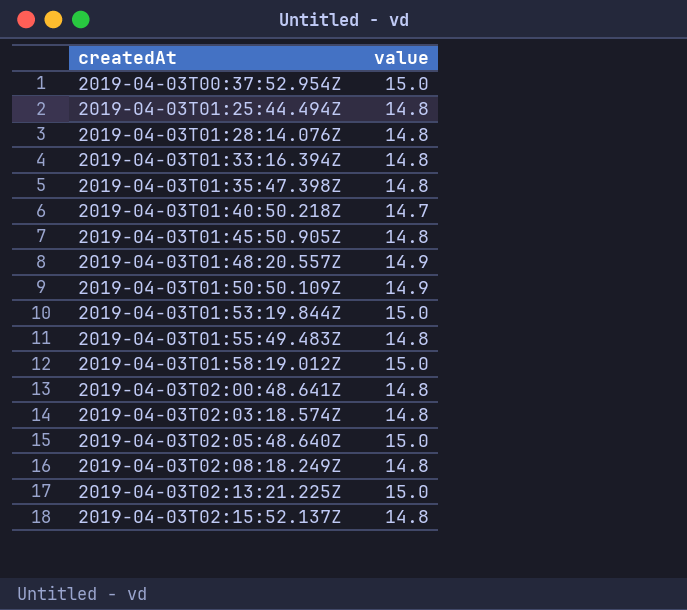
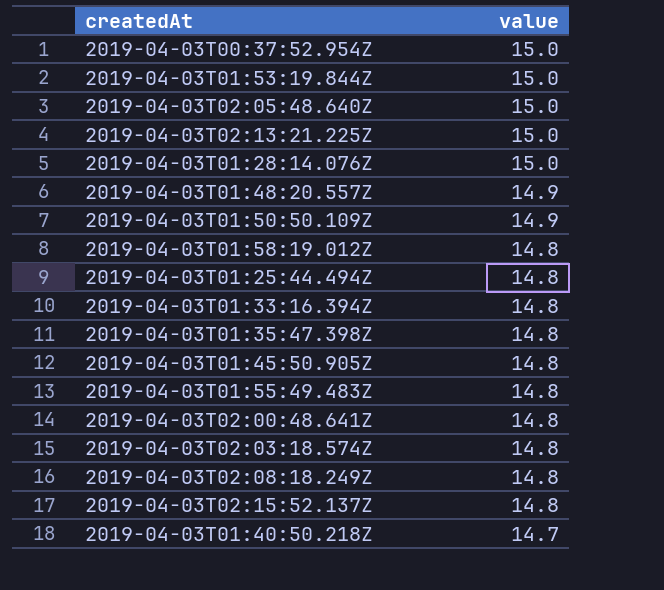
row order: createdAt ascending -> value descending
2019-04-03T01:28:14.076Z | value: 14.8 -> 15.0
2019-04-03T01:58:19.012Z | value: 15.0 -> 14.8

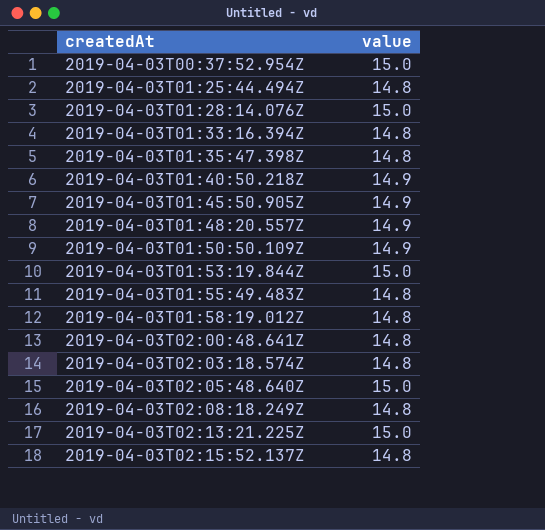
row order: value descending -> createdAt ascending
2019-04-03T01:40:50.218Z | value: 14.7 -> 14.9
2019-04-03T01:45:50.905Z | value: 14.8 -> 14.9

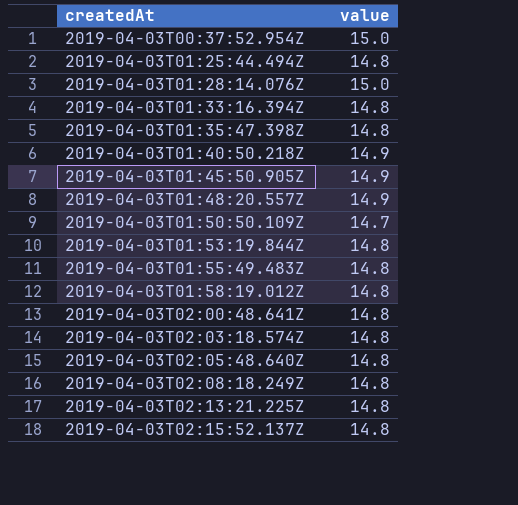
2019-04-03T01:50:50.109Z | value: 14.9 -> 14.7
2019-04-03T01:53:19.844Z | value: 15.0 -> 14.8
2019-04-03T02:05:48.640Z | value: 15.0 -> 14.8
2019-04-03T02:13:21.225Z | value: 15.0 -> 14.8

